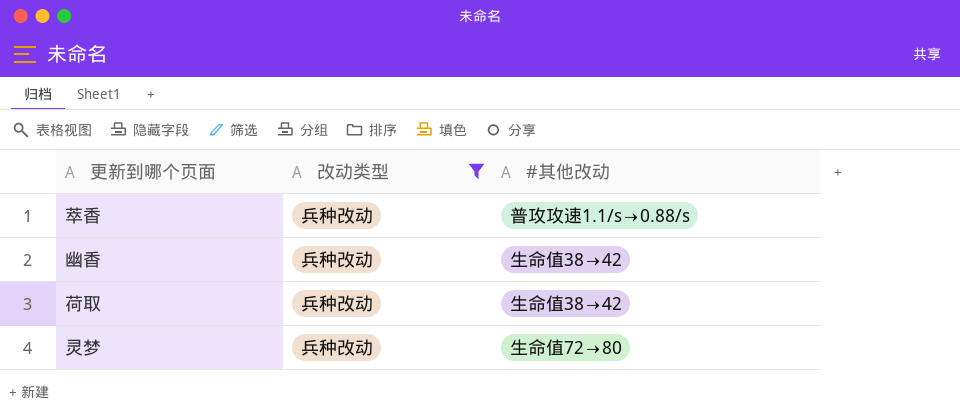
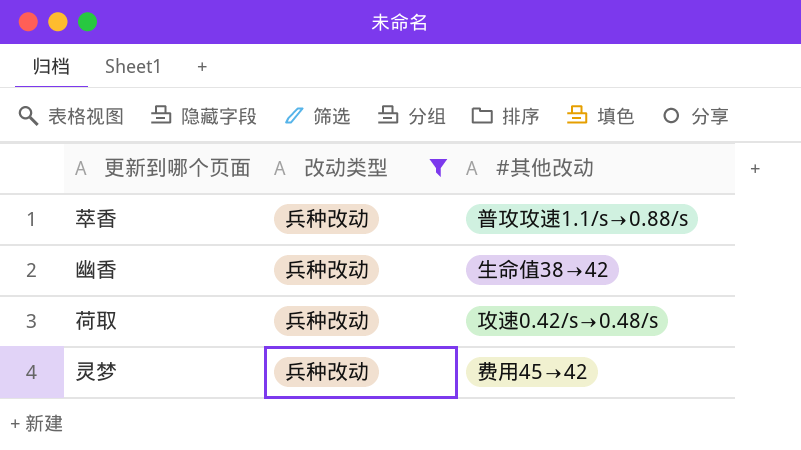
荷取 | #其他改动: 生命值38→42 -> 攻速0.42/s→0.48/s
灵梦 | #其他改动: 生命值72→80 -> 费用45→42

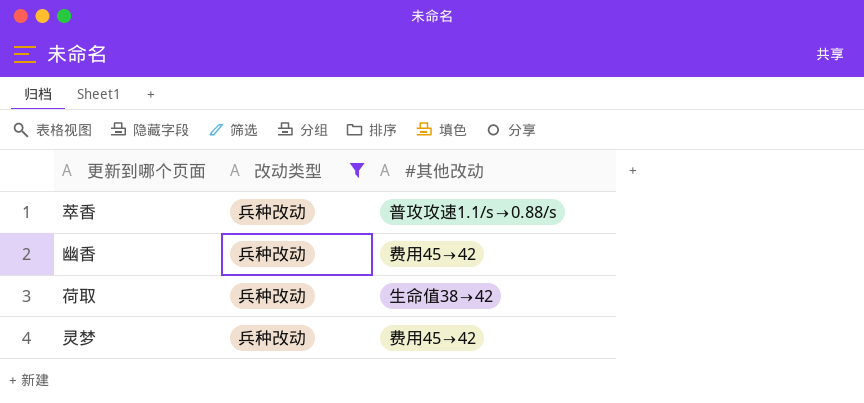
幽香 | #其他改动: 生命值38→42 -> 费用45→42
荷取 | #其他改动: 攻速0.42/s→0.48/s -> 生命值38→42

